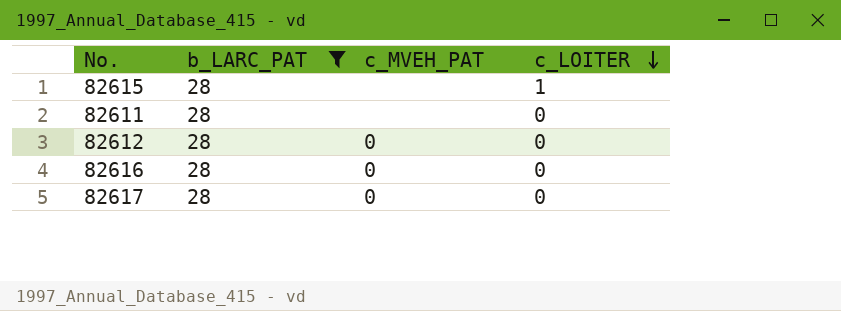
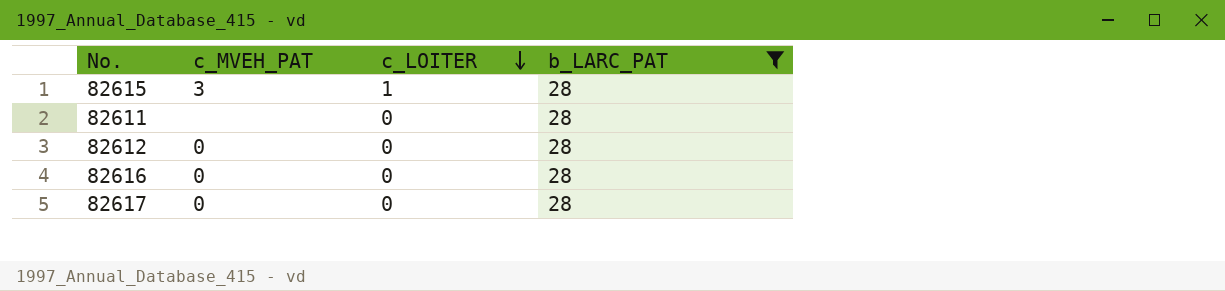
column b_LARC_PAT | position: 2 -> 4
82615 | c_MVEH_PAT: none -> 3

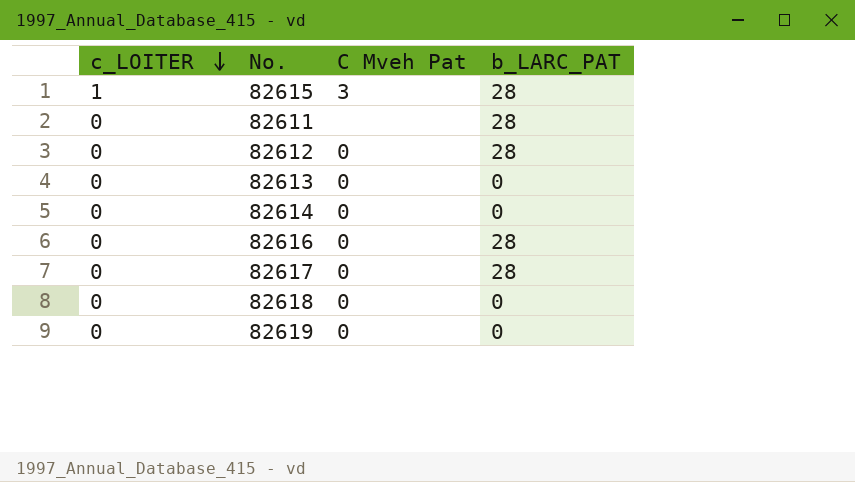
filter: b_LARC_PAT = 28 -> none
column c_LOITER | position: 3 -> 1
column name: c_MVEH_PAT -> C Mveh Pat

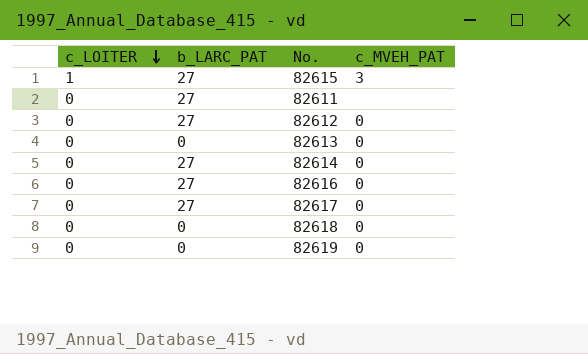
column b_LARC_PAT | position: 4 -> 2
column name: C Mveh Pat -> c_MVEH_PAT
82615 | b_LARC_PAT: 28 -> 27
82611 | b_LARC_PAT: 28 -> 27
82612 | b_LARC_PAT: 28 -> 27
82614 | b_LARC_PAT: 0 -> 27
82616 | b_LARC_PAT: 28 -> 27
82617 | b_LARC_PAT: 28 -> 27

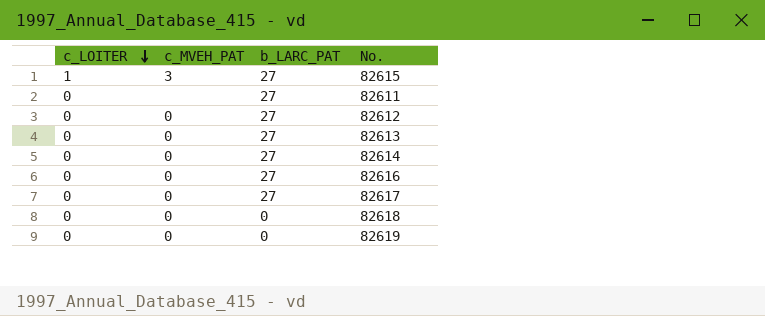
column c_MVEH_PAT | position: 4 -> 2
82613 | b_LARC_PAT: 0 -> 27

